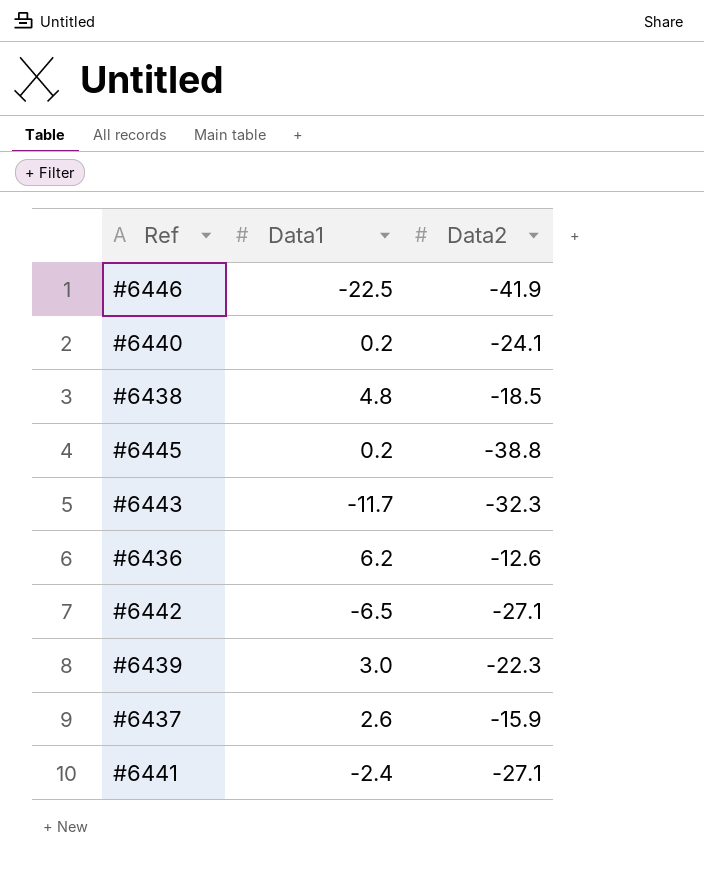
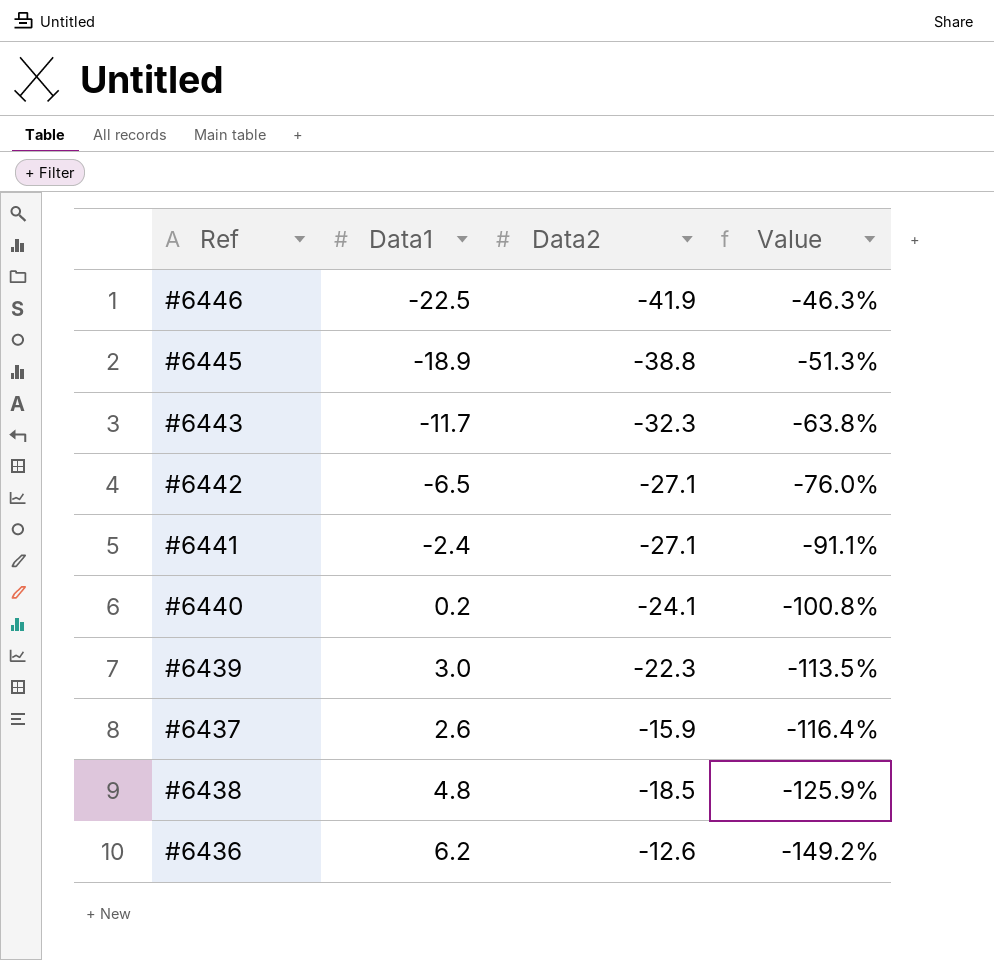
row order: none -> Value descending
column Value | formula: none -> ([Data1] - [Data2]) / [Data2]
#6445 | Data1: 0.2 -> -18.9

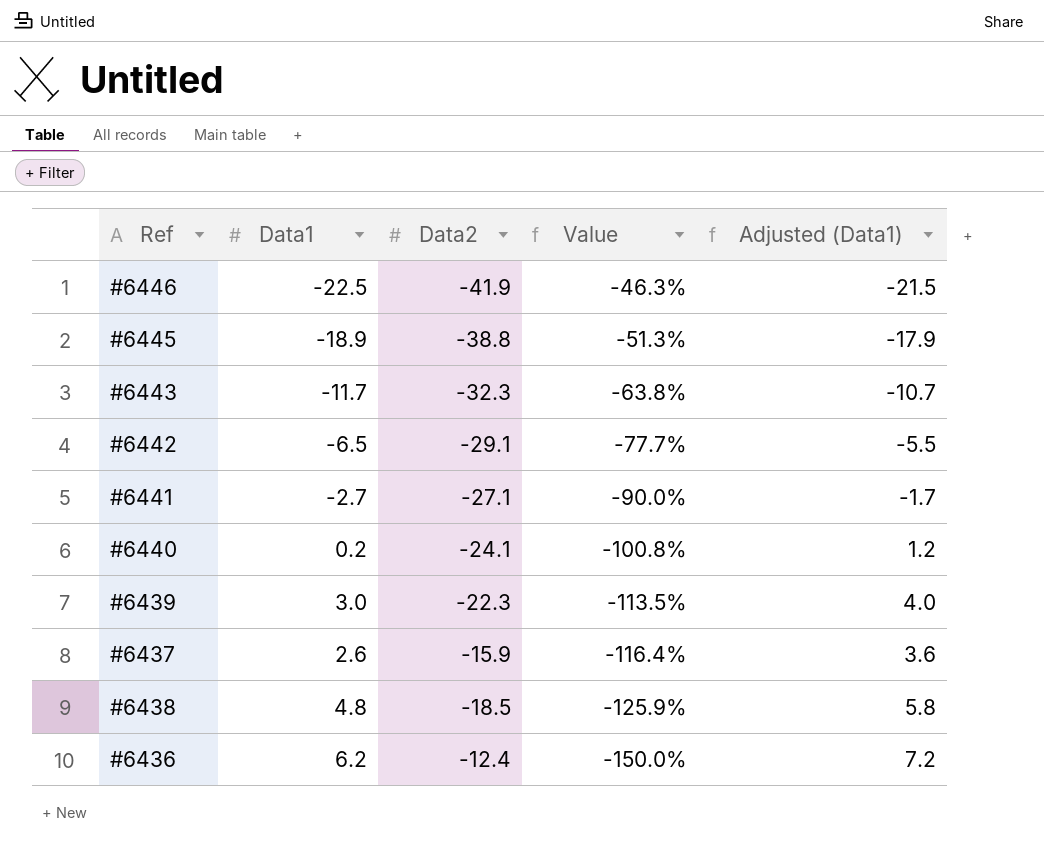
column Adjusted (Data1) | formula: none -> [Data1] + 1
#6442 | Data2: -27.1 -> -29.1
#6442 | Value: -76.0% -> -77.7%
#6441 | Data1: -2.4 -> -2.7
#6441 | Value: -91.1% -> -90.0%
#6436 | Data2: -12.6 -> -12.4
#6436 | Value: -149.2% -> -150.0%

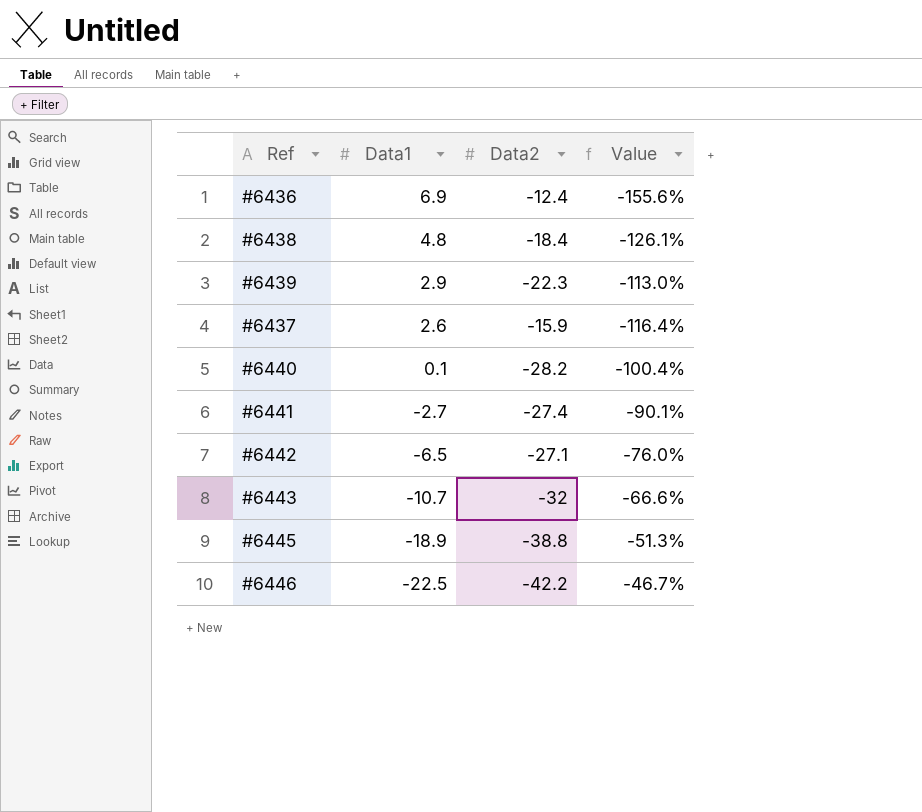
row order: Value descending -> Data1 descending
column Adjusted (Data1) | formula: [Data1] + 1 -> none
#6436 | Data1: 6.2 -> 6.9
#6436 | Value: -150.0% -> -155.6%
#6438 | Data2: -18.5 -> -18.4
#6438 | Value: -125.9% -> -126.1%
#6439 | Data1: 3.0 -> 2.9
#6439 | Value: -113.5% -> -113.0%
#6440 | Data1: 0.2 -> 0.1
#6440 | Data2: -24.1 -> -28.2
#6440 | Value: -100.8% -> -100.4%
#6441 | Data2: -27.1 -> -27.4
#6441 | Value: -90.0% -> -90.1%
#6442 | Data2: -29.1 -> -27.1
#6442 | Value: -77.7% -> -76.0%
#6443 | Data1: -11.7 -> -10.7
#6443 | Data2: -32.3 -> -32
#6443 | Value: -63.8% -> -66.6%
#6446 | Data2: -41.9 -> -42.2
#6446 | Value: -46.3% -> -46.7%

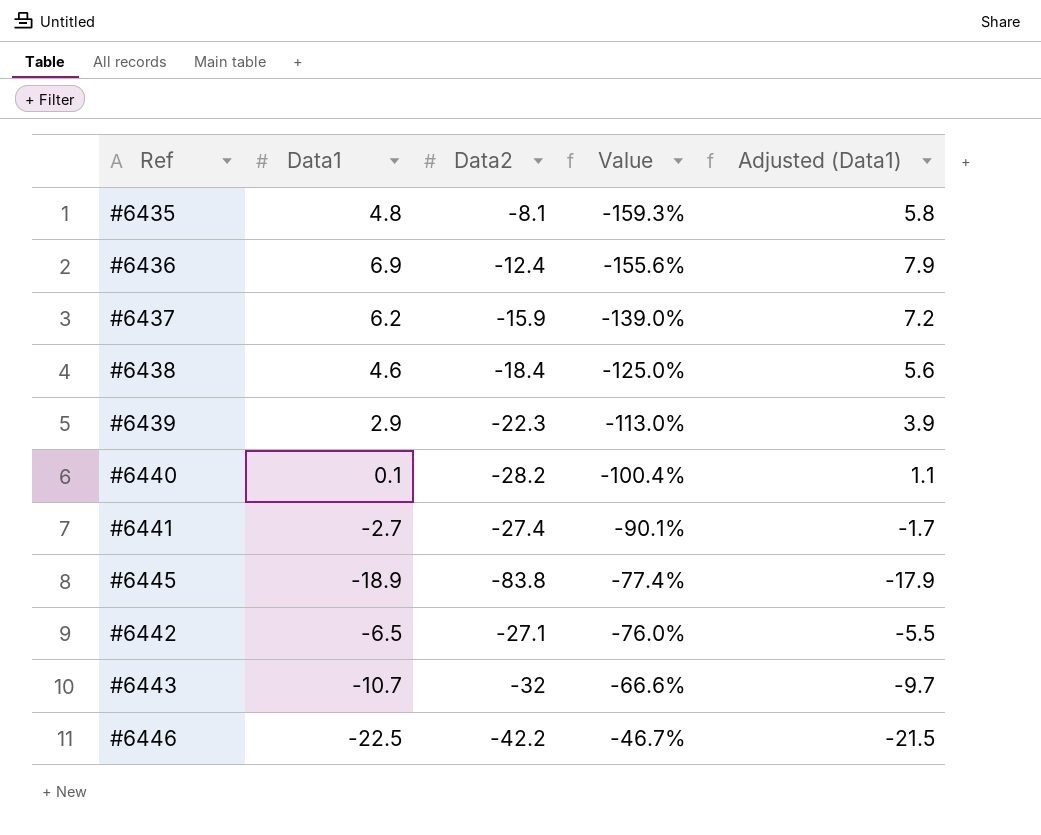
row order: Data1 descending -> Value ascending
column Adjusted (Data1) | formula: none -> [Data1] + 1
row #6435: none -> 4.8 | -8.1 | -159.3% | 5.8
#6437 | Data1: 2.6 -> 6.2
#6437 | Value: -116.4% -> -139.0%
#6438 | Data1: 4.8 -> 4.6
#6438 | Value: -126.1% -> -125.0%
#6445 | Data2: -38.8 -> -83.8
#6445 | Value: -51.3% -> -77.4%

